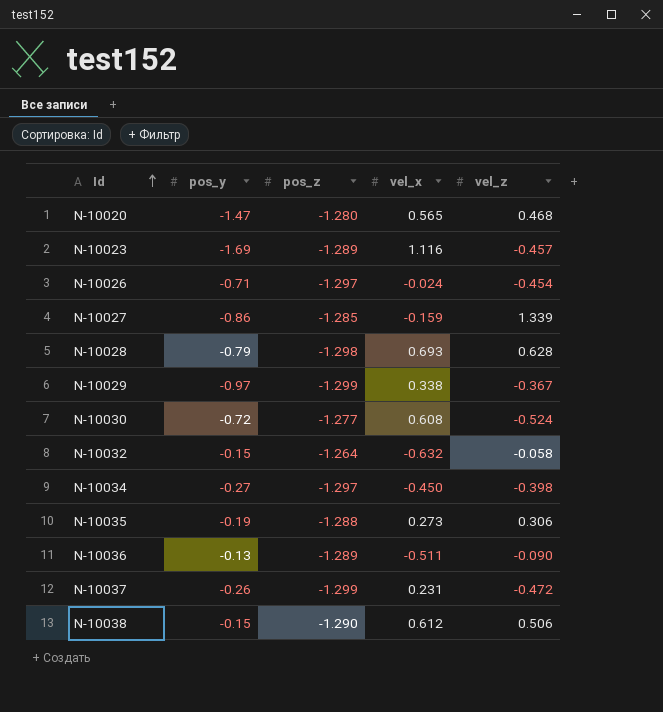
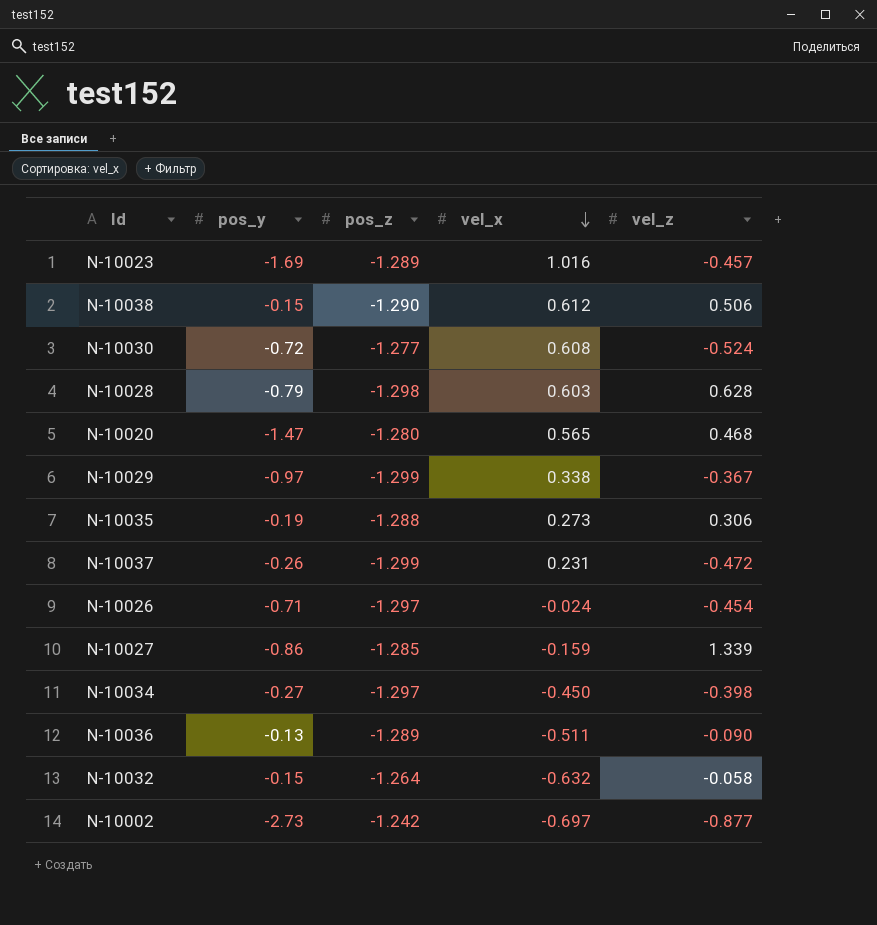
row order: Id ascending -> vel_x descending
N-10023 | vel_x: 1.116 -> 1.016
N-10028 | vel_x: 0.693 -> 0.603
row N-10002: none -> -2.73 | -1.242 | -0.697 | -0.877

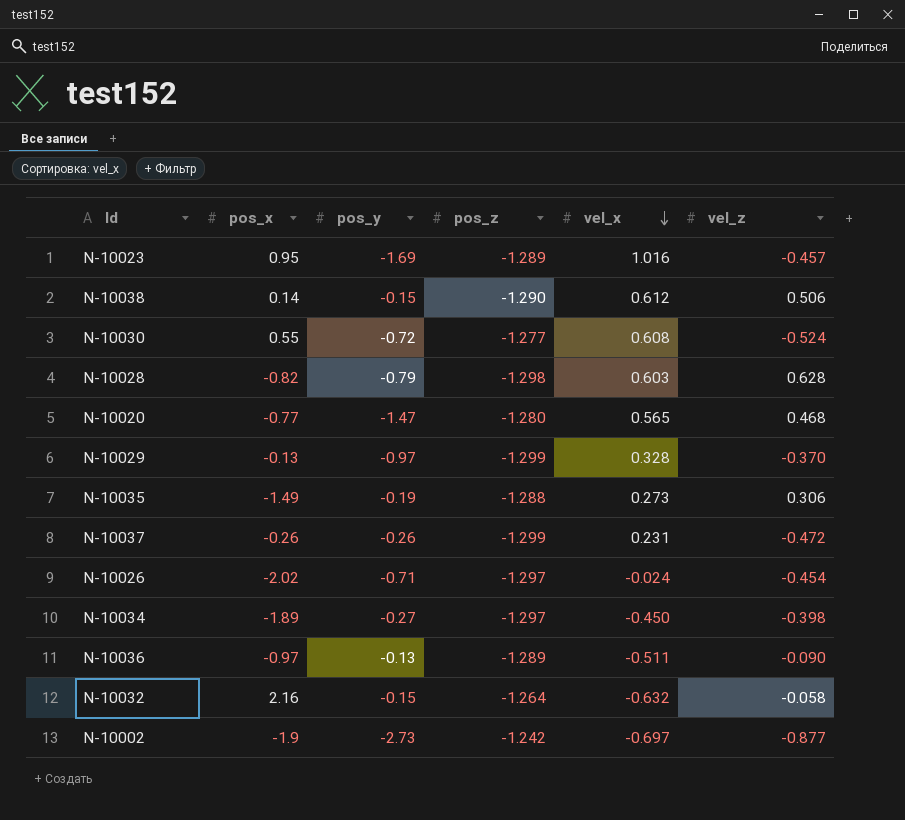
column pos_x | position: none -> 2
row N-10027: -0.86 | -1.285 | -0.159 | 1.339 -> none
N-10029 | vel_x: 0.338 -> 0.328
N-10029 | vel_z: -0.367 -> -0.370

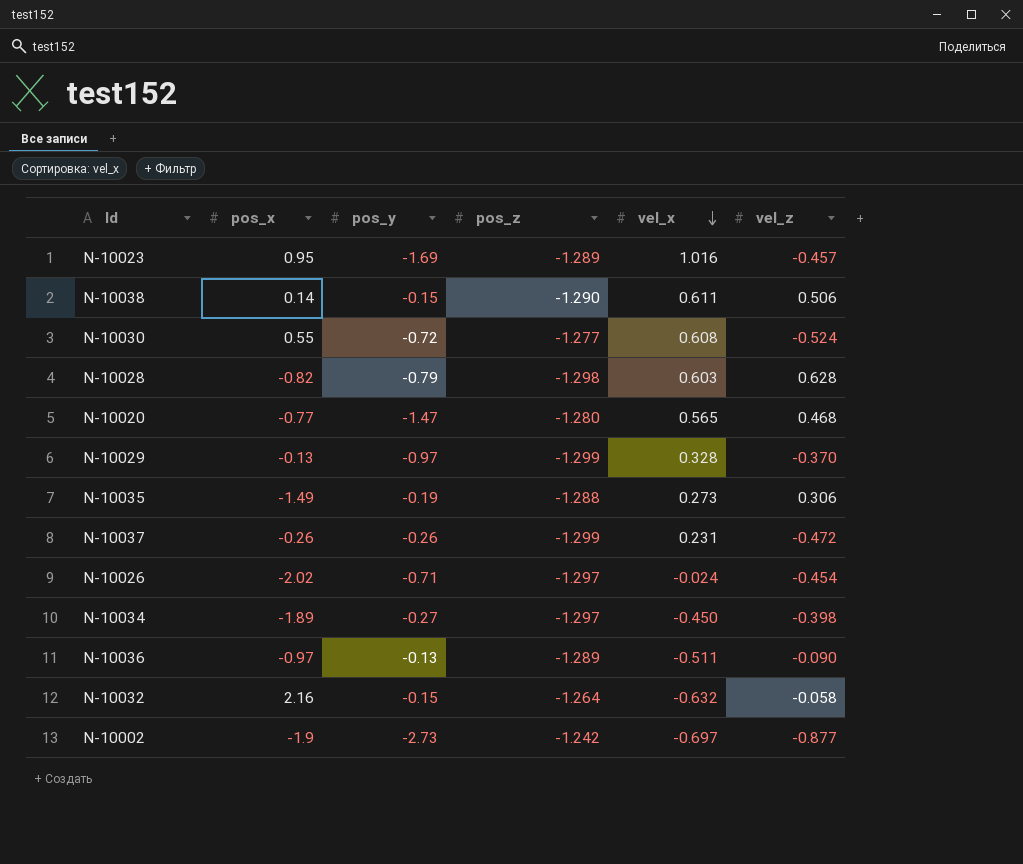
N-10038 | vel_x: 0.612 -> 0.611

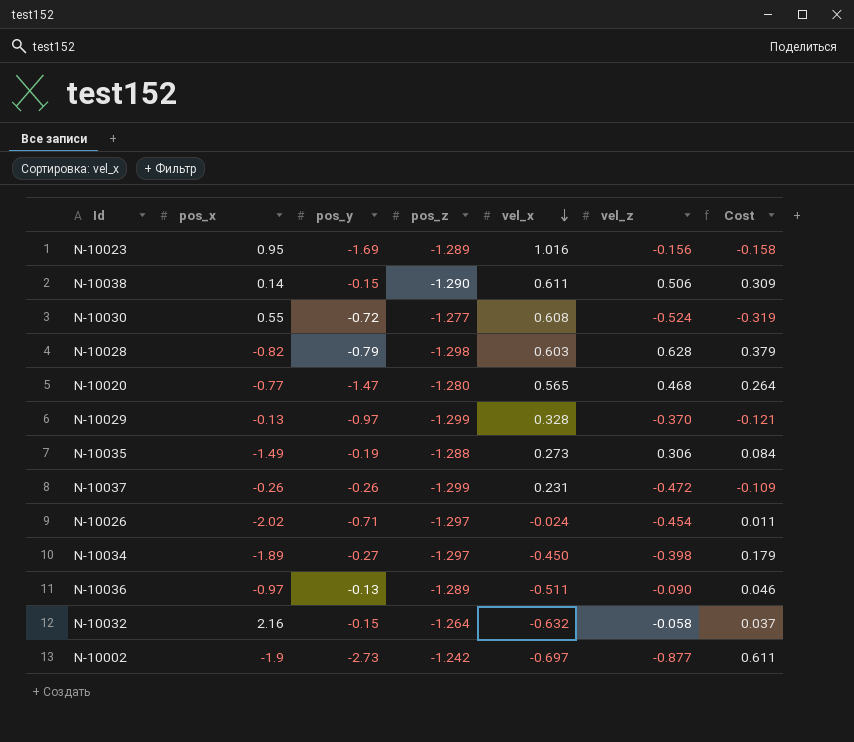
column Cost | formula: none -> [vel_x] * [vel_z]
N-10023 | vel_z: -0.457 -> -0.156

